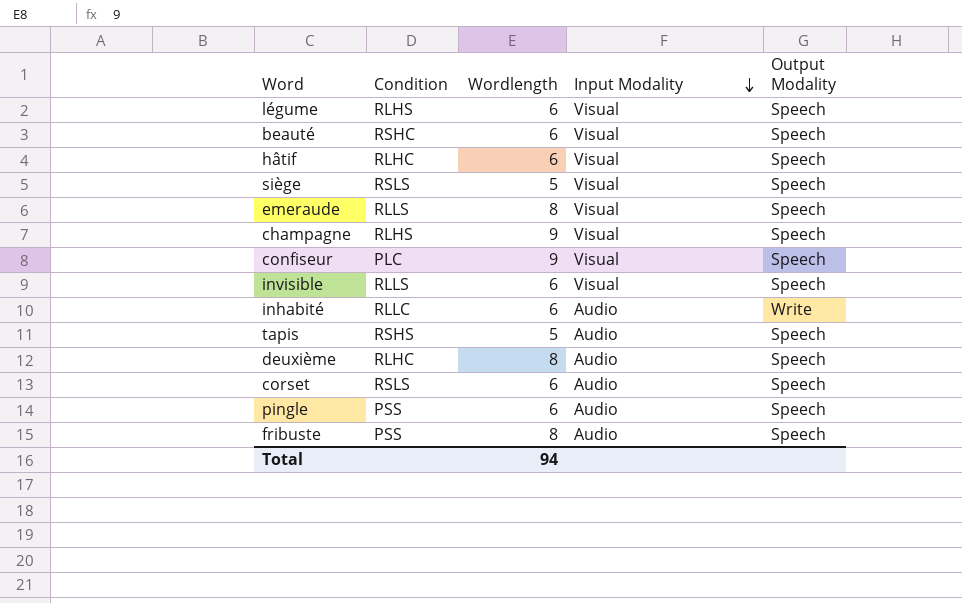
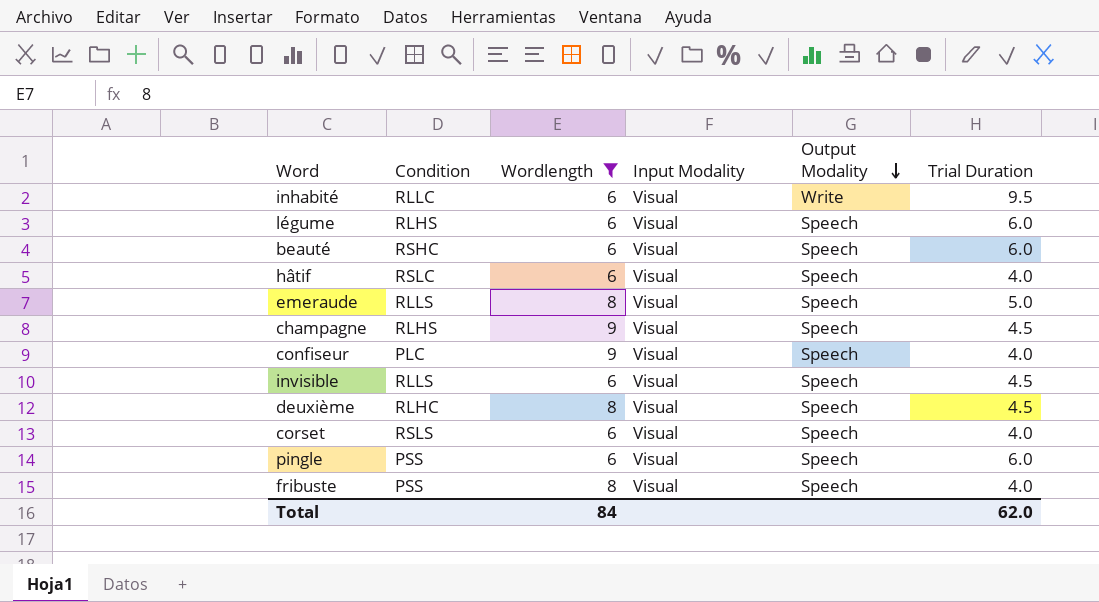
filter: none -> Wordlength != 5
row order: Input Modality descending -> Output Modality descending
column Trial Duration | position: none -> 6
inhabité | Input Modality: Audio -> Visual
hâtif | Condition: RLHC -> RSLC
deuxième | Input Modality: Audio -> Visual
corset | Input Modality: Audio -> Visual
pingle | Input Modality: Audio -> Visual
fribuste | Input Modality: Audio -> Visual
Total | Wordlength: 94 -> 84

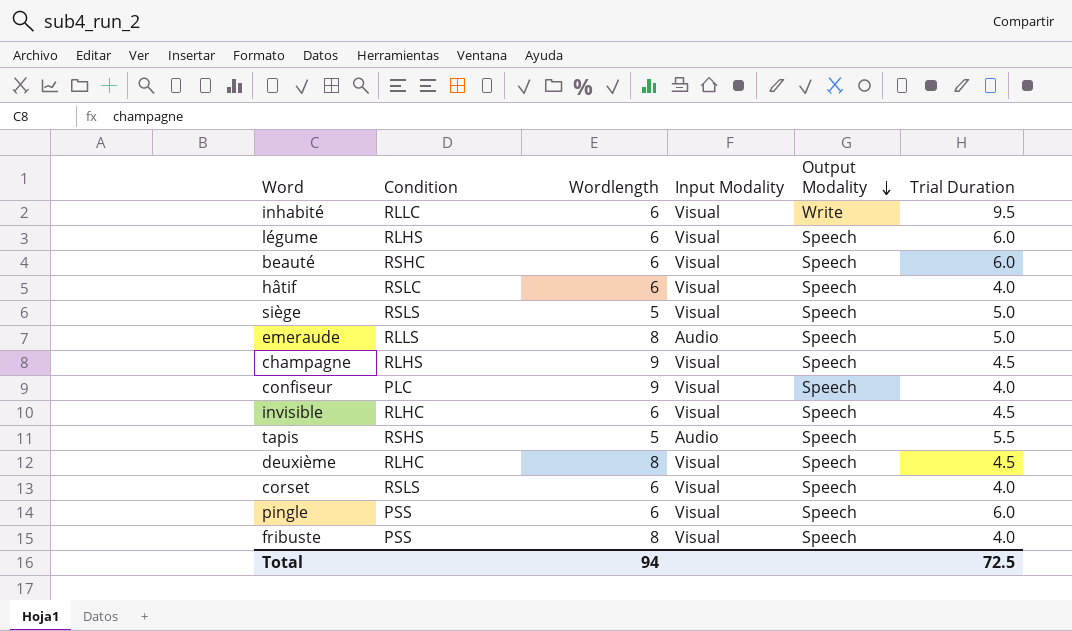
filter: Wordlength != 5 -> none
emeraude | Input Modality: Visual -> Audio
invisible | Condition: RLLS -> RLHC
Total | Wordlength: 84 -> 94
Total | Trial Duration: 62.0 -> 72.5

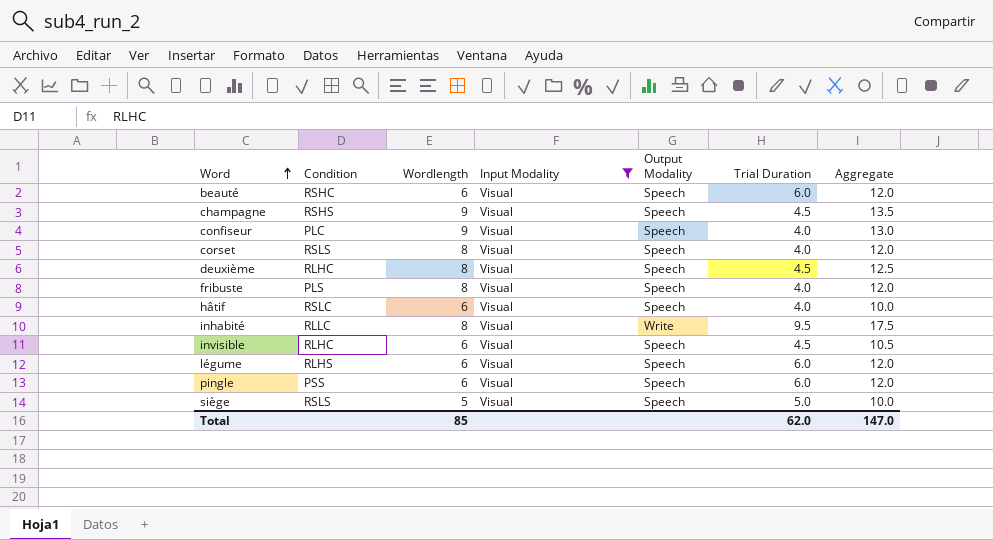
filter: none -> Input Modality = Visual
row order: Output Modality descending -> Word ascending
column Aggregate | formula: none -> [Wordlength] + [Trial Duration]
champagne | Condition: RLHS -> RSHS
corset | Wordlength: 6 -> 8
fribuste | Condition: PSS -> PLS
inhabité | Wordlength: 6 -> 8
Total | Wordlength: 94 -> 85
Total | Trial Duration: 72.5 -> 62.0

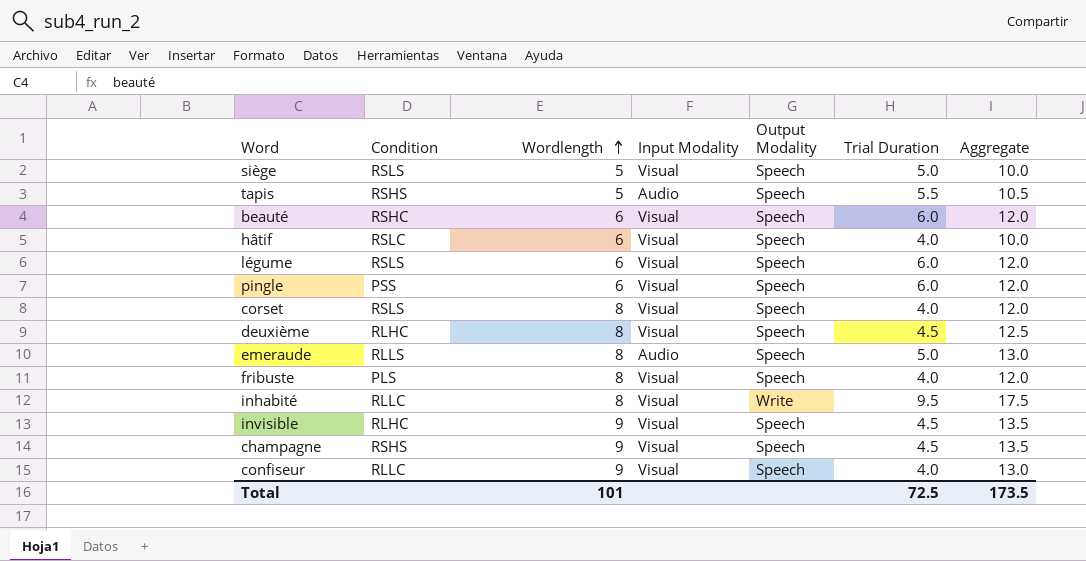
filter: Input Modality = Visual -> none
row order: Word ascending -> Wordlength ascending
légume | Condition: RLHS -> RSLS
invisible | Wordlength: 6 -> 9
invisible | Aggregate: 10.5 -> 13.5
confiseur | Condition: PLC -> RLLC
Total | Wordlength: 85 -> 101
Total | Trial Duration: 62.0 -> 72.5
Total | Aggregate: 147.0 -> 173.5

